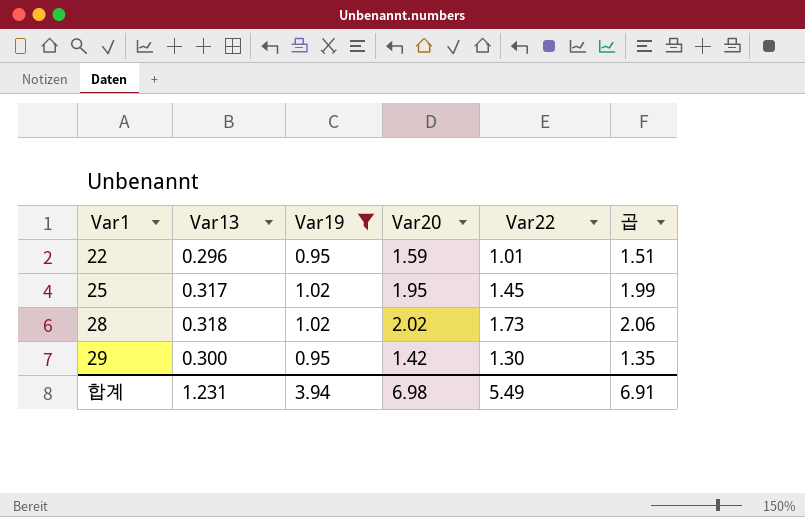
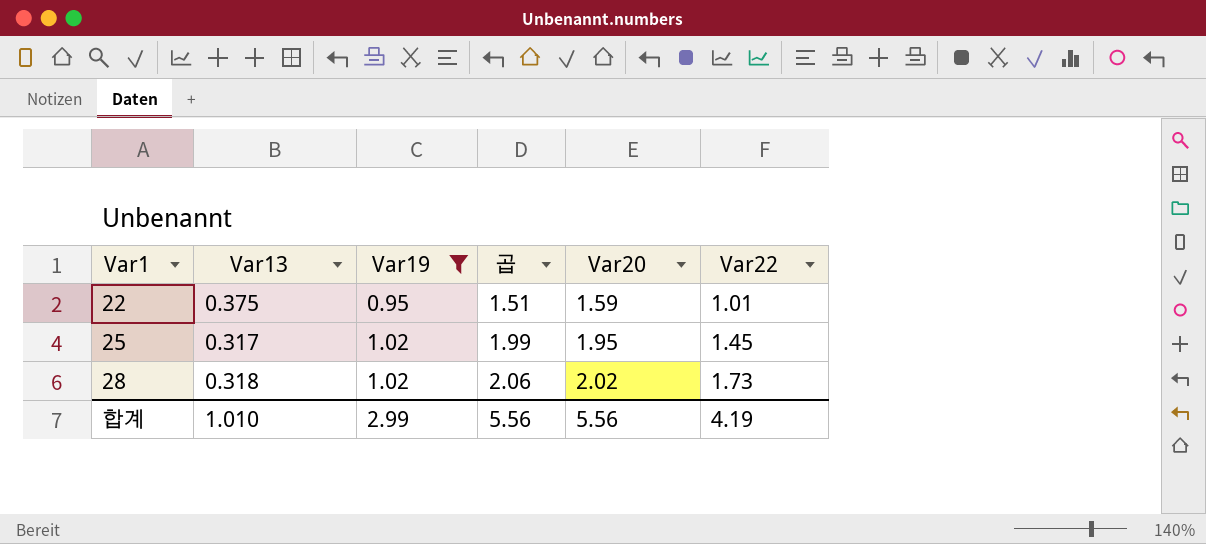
column 곱 | position: 6 -> 4
row 29: 0.300 | 0.95 | 1.42 | 1.30 | 1.35 -> none
22 | Var13: 0.296 -> 0.375
합계 | Var13: 1.231 -> 1.010
합계 | Var19: 3.94 -> 2.99
합계 | 곱: 6.91 -> 5.56
합계 | Var20: 6.98 -> 5.56
합계 | Var22: 5.49 -> 4.19

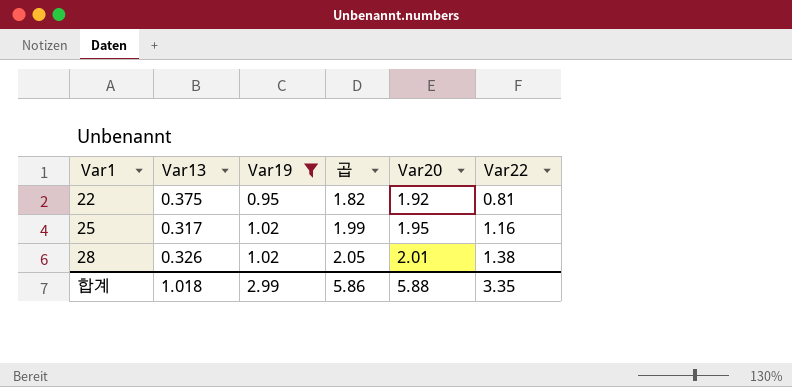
22 | 곱: 1.51 -> 1.82
22 | Var20: 1.59 -> 1.92
22 | Var22: 1.01 -> 0.81
25 | Var22: 1.45 -> 1.16
28 | Var13: 0.318 -> 0.326
28 | 곱: 2.06 -> 2.05
28 | Var20: 2.02 -> 2.01
28 | Var22: 1.73 -> 1.38
합계 | Var13: 1.010 -> 1.018
합계 | 곱: 5.56 -> 5.86
합계 | Var20: 5.56 -> 5.88
합계 | Var22: 4.19 -> 3.35

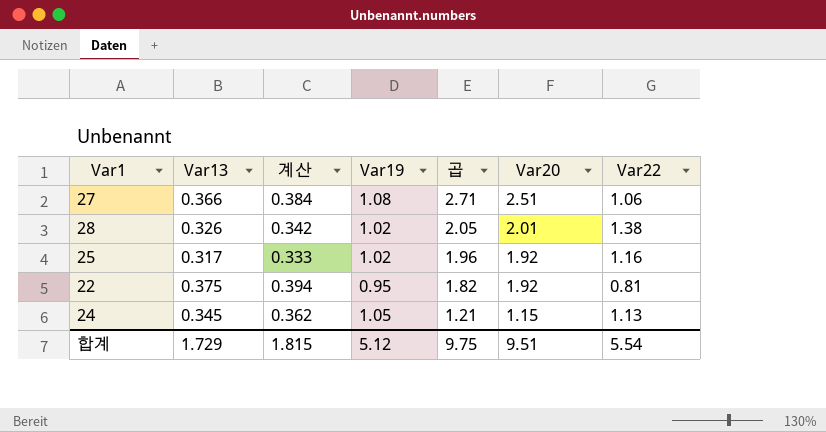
filter: Var19 <= 1.02 -> none
row order: Var1 ascending -> 곱 descending
column 계산 | formula: none -> [Var13] * 1.05
25 | 곱: 1.99 -> 1.96
25 | Var20: 1.95 -> 1.92
합계 | Var13: 1.018 -> 1.729
합계 | Var19: 2.99 -> 5.12
합계 | 곱: 5.86 -> 9.75
합계 | Var20: 5.88 -> 9.51
합계 | Var22: 3.35 -> 5.54

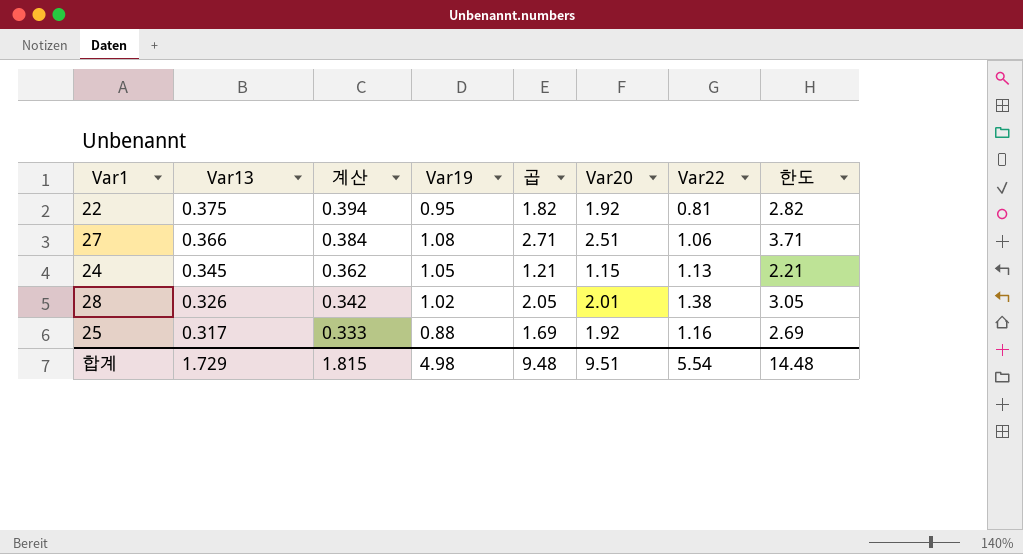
row order: 곱 descending -> Var13 descending
column 한도 | formula: none -> [곱] + 1
25 | Var19: 1.02 -> 0.88
25 | 곱: 1.96 -> 1.69
합계 | Var19: 5.12 -> 4.98
합계 | 곱: 9.75 -> 9.48

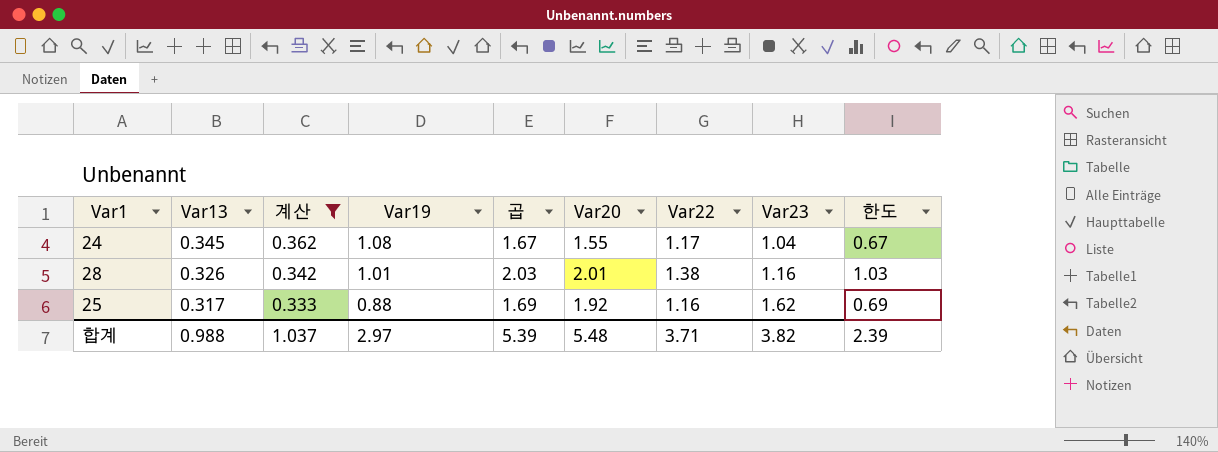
filter: none -> 계산 <= 0.362
column Var23 | position: none -> 8
column 한도 | formula: [곱] + 1 -> [곱] - 1
24 | Var19: 1.05 -> 1.08
24 | 곱: 1.21 -> 1.67
24 | Var20: 1.15 -> 1.55
24 | Var22: 1.13 -> 1.17
28 | Var19: 1.02 -> 1.01
28 | 곱: 2.05 -> 2.03
합계 | Var13: 1.729 -> 0.988
합계 | 계산: 1.815 -> 1.037
합계 | Var19: 4.98 -> 2.97
합계 | 곱: 9.48 -> 5.39
합계 | Var20: 9.51 -> 5.48
합계 | Var22: 5.54 -> 3.71
합계 | 한도: 14.48 -> 2.39

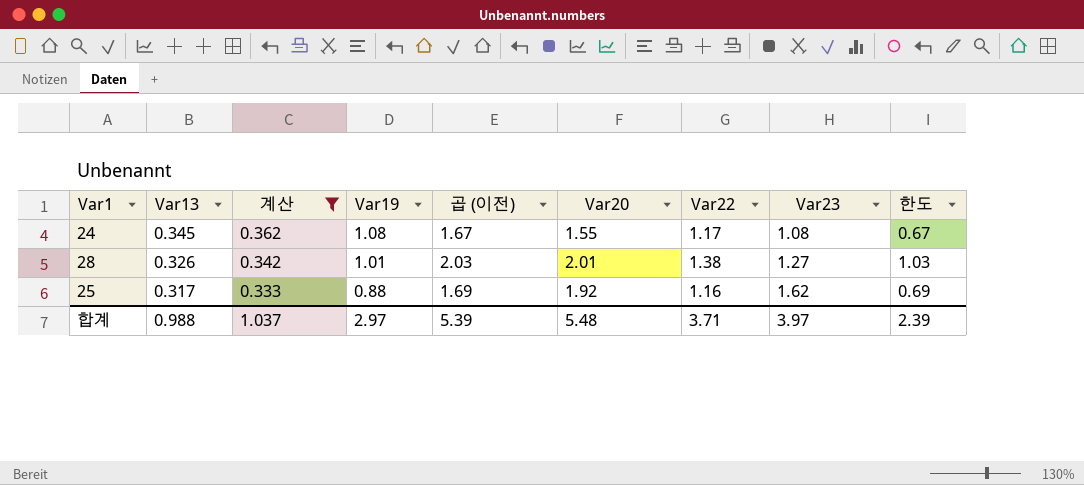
column name: 곱 -> 곱 (이전)
24 | Var23: 1.04 -> 1.08
28 | Var23: 1.16 -> 1.27
합계 | Var23: 3.82 -> 3.97

